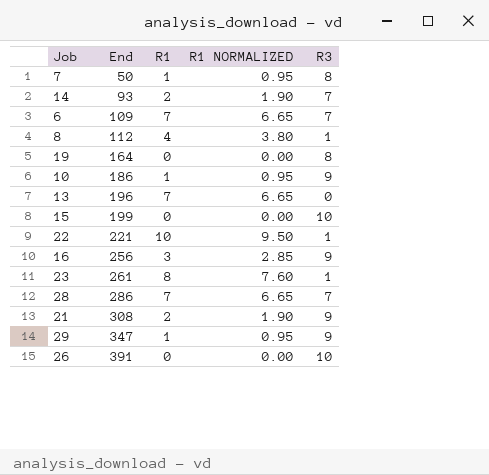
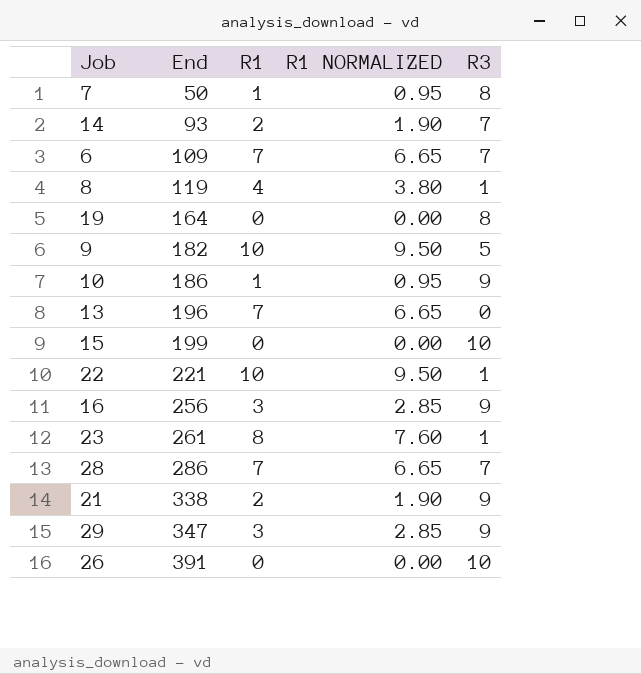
8 | End: 112 -> 119
row 9: none -> 182 | 10 | 9.50 | 5
21 | End: 308 -> 338
29 | R1: 1 -> 3
29 | R1 NORMALIZED: 0.95 -> 2.85

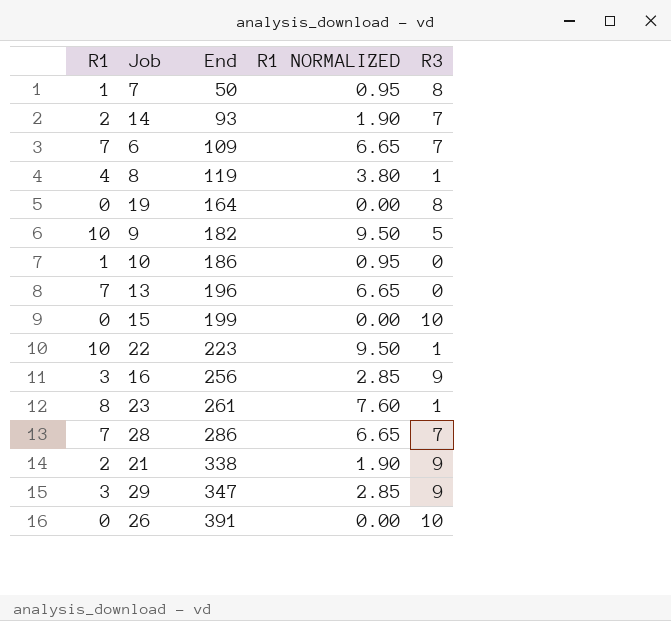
column R1 | position: 3 -> 1
10 | R3: 9 -> 0
22 | End: 221 -> 223

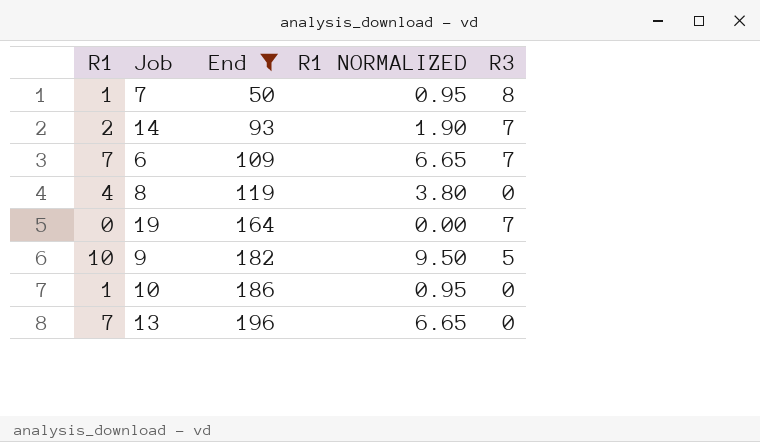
filter: none -> End <= 196
8 | R3: 1 -> 0
19 | R3: 8 -> 7

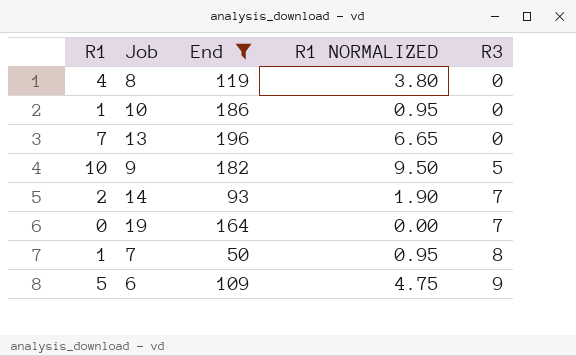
row order: End ascending -> R3 ascending
6 | R1: 7 -> 5
6 | R1 NORMALIZED: 6.65 -> 4.75
6 | R3: 7 -> 9

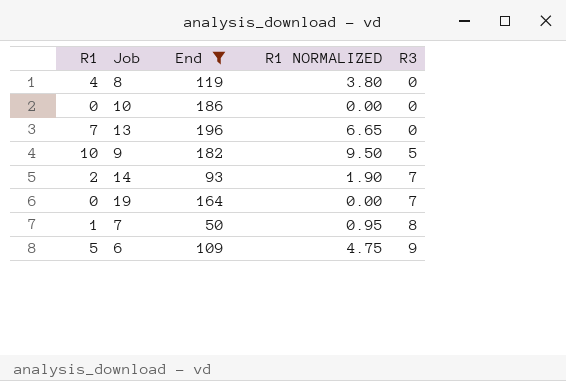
10 | R1: 1 -> 0
10 | R1 NORMALIZED: 0.95 -> 0.00

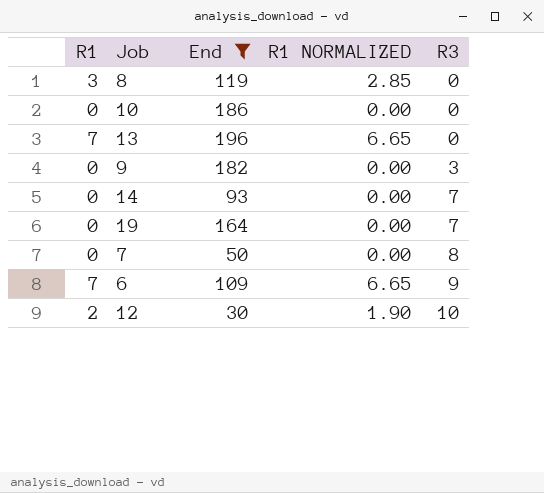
8 | R1: 4 -> 3
8 | R1 NORMALIZED: 3.80 -> 2.85
9 | R1: 10 -> 0
9 | R1 NORMALIZED: 9.50 -> 0.00
9 | R3: 5 -> 3
14 | R1: 2 -> 0
14 | R1 NORMALIZED: 1.90 -> 0.00
7 | R1: 1 -> 0
7 | R1 NORMALIZED: 0.95 -> 0.00
6 | R1: 5 -> 7
6 | R1 NORMALIZED: 4.75 -> 6.65
row 12: none -> 2 | 30 | 1.90 | 10

